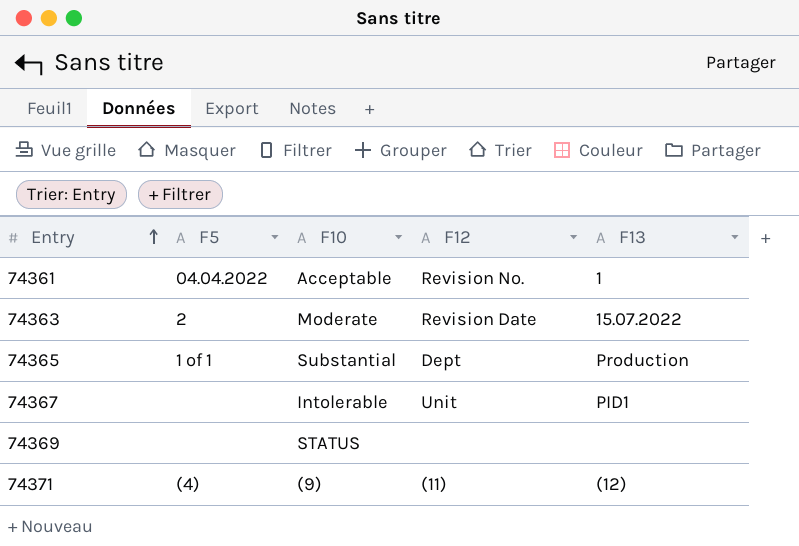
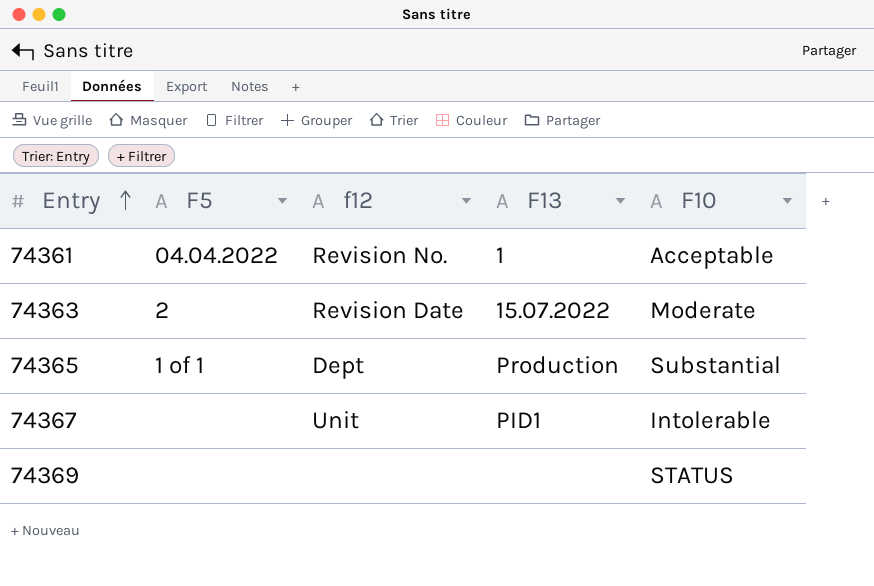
column name: F12 -> f12
column F10 | position: 3 -> 5
row 74371: (4) | (9) | (11) | (12) -> none

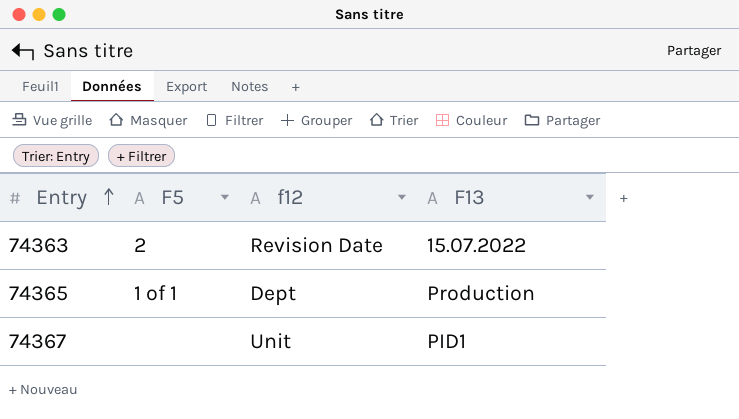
column F10 | position: 5 -> none
row 74361: 04.04.2022 | Revision No. | 1 | Acceptable -> none
row 74369: none | none | none | STATUS -> none

